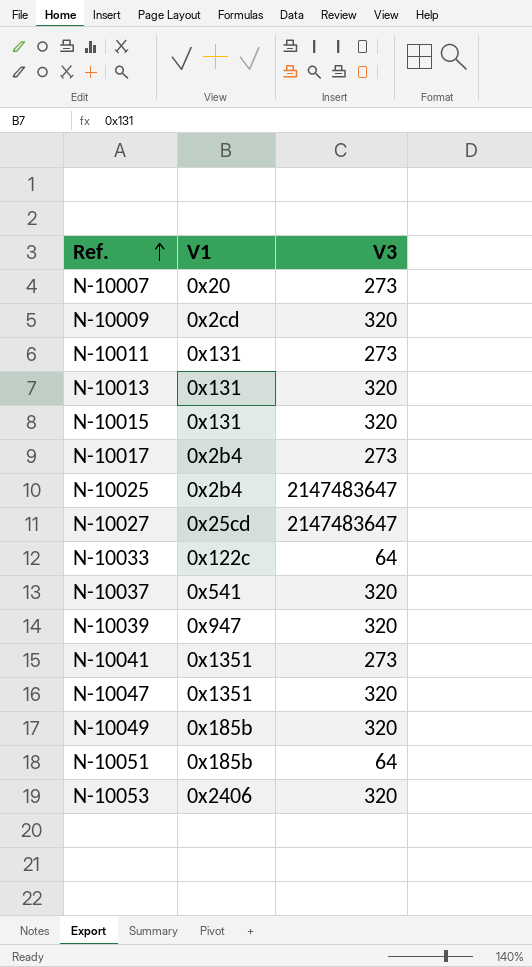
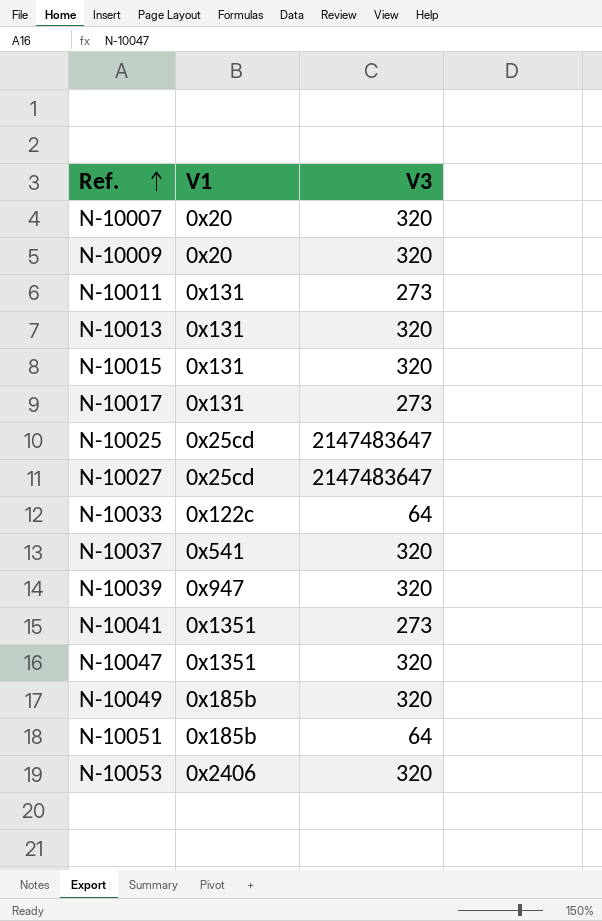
N-10007 | V3: 273 -> 320
N-10009 | V1: 0x2cd -> 0x20
N-10017 | V1: 0x2b4 -> 0x131
N-10025 | V1: 0x2b4 -> 0x25cd

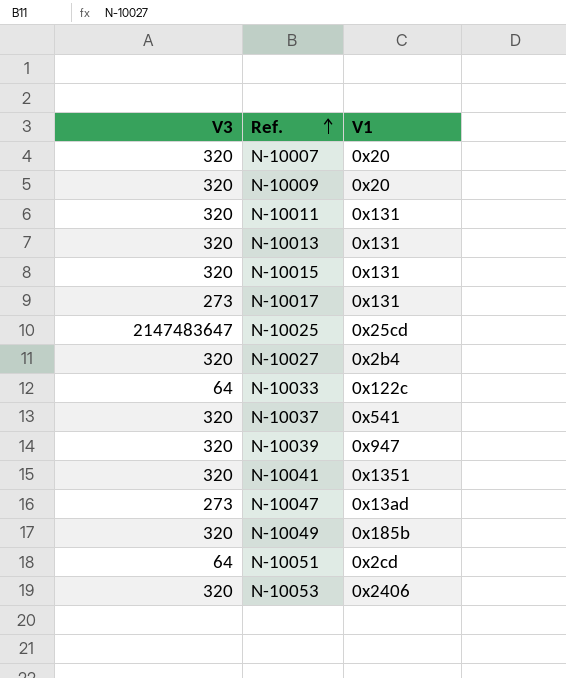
column V3 | position: 3 -> 1
N-10011 | V3: 273 -> 320
N-10027 | V3: 2147483647 -> 320
N-10027 | V1: 0x25cd -> 0x2b4
N-10041 | V3: 273 -> 320
N-10047 | V3: 320 -> 273
N-10047 | V1: 0x1351 -> 0x13ad
N-10051 | V1: 0x185b -> 0x2cd

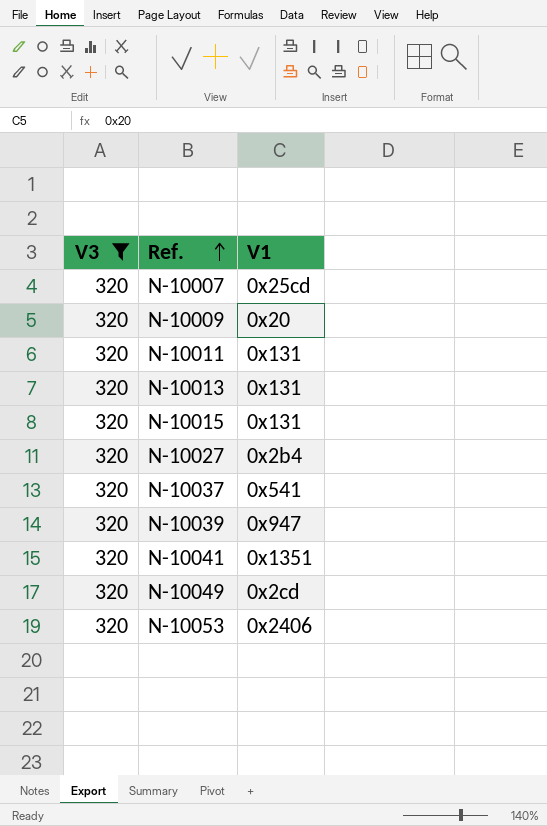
filter: none -> V3 = 320
N-10007 | V1: 0x20 -> 0x25cd
N-10049 | V1: 0x185b -> 0x2cd

